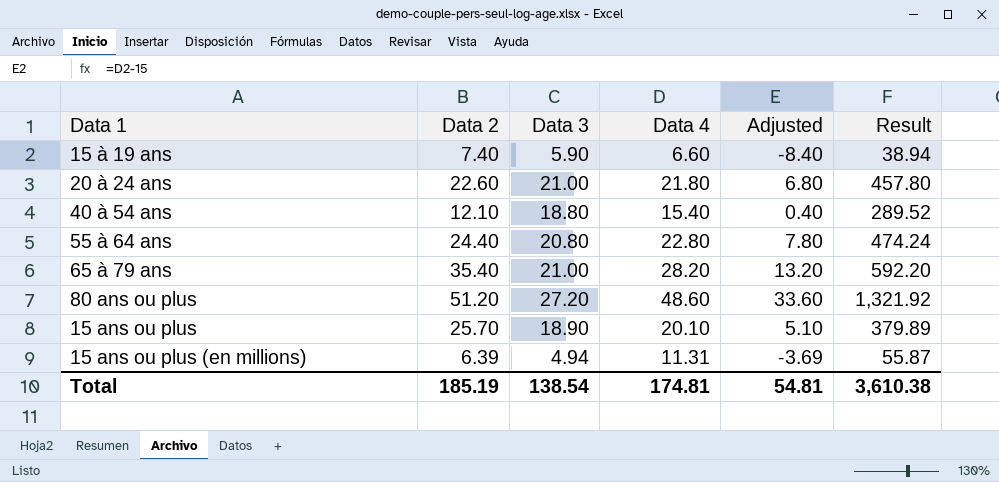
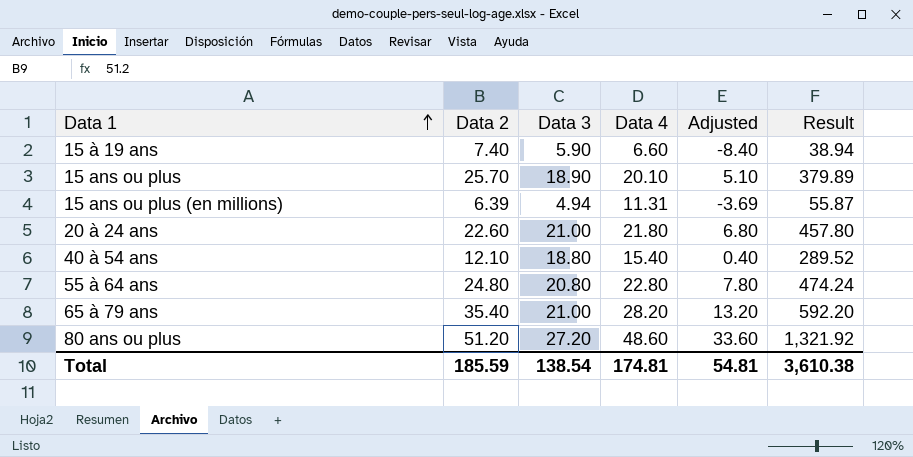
row order: none -> Data 1 ascending
55 à 64 ans | Data 2: 24.40 -> 24.80
Total | Data 2: 185.19 -> 185.59

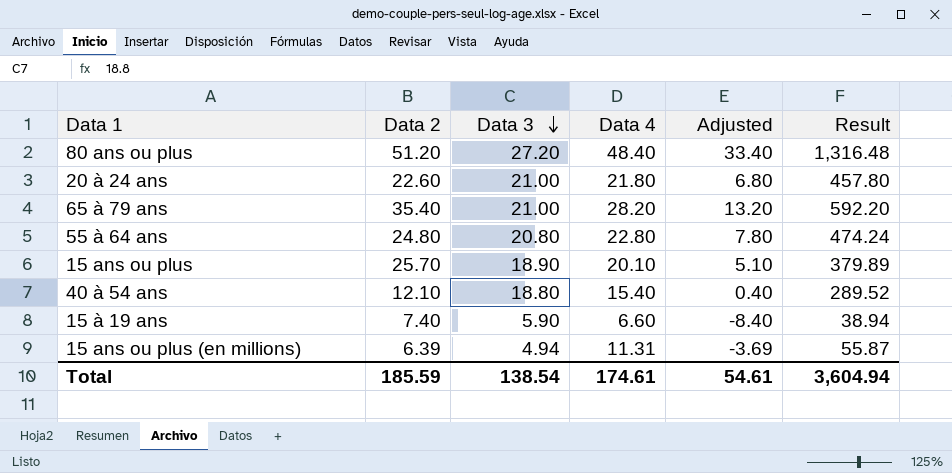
row order: Data 1 ascending -> Data 3 descending
80 ans ou plus | Data 4: 48.60 -> 48.40
80 ans ou plus | Adjusted: 33.60 -> 33.40
80 ans ou plus | Result: 1,321.92 -> 1,316.48
Total | Data 4: 174.81 -> 174.61
Total | Adjusted: 54.81 -> 54.61
Total | Result: 3,610.38 -> 3,604.94

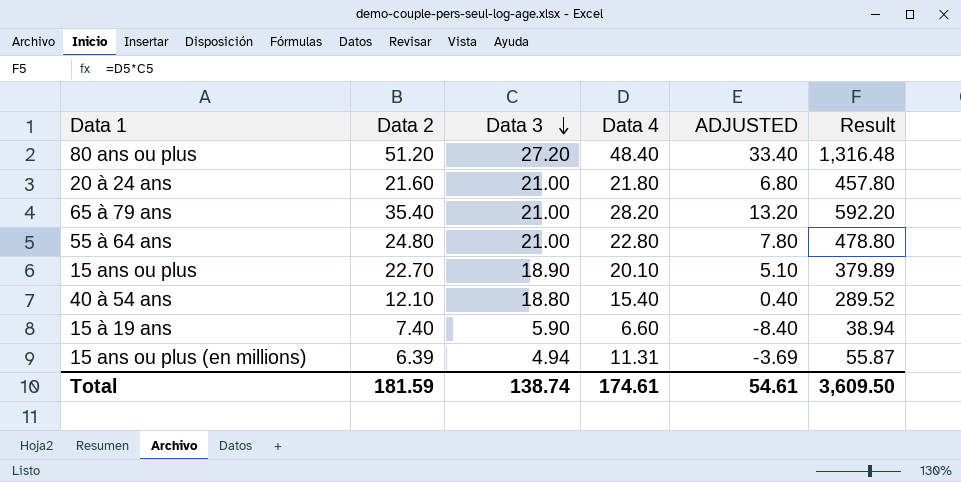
column name: Adjusted -> ADJUSTED
20 à 24 ans | Data 2: 22.60 -> 21.60
55 à 64 ans | Data 3: 20.80 -> 21.00
55 à 64 ans | Result: 474.24 -> 478.80
15 ans ou plus | Data 2: 25.70 -> 22.70
Total | Data 2: 185.59 -> 181.59
Total | Data 3: 138.54 -> 138.74
Total | Result: 3,604.94 -> 3,609.50

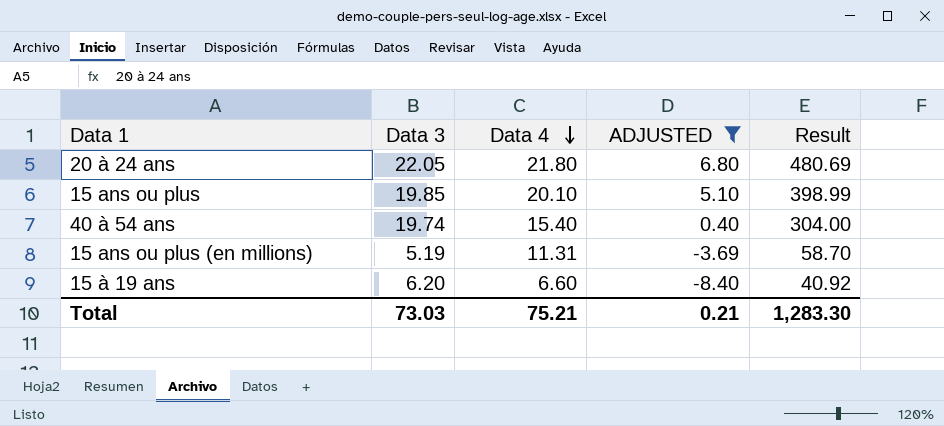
filter: none -> ADJUSTED <= 6.80
row order: Data 3 descending -> Data 4 descending
column Data 2 | position: 2 -> none
20 à 24 ans | Data 3: 21.00 -> 22.05
20 à 24 ans | Result: 457.80 -> 480.69
15 ans ou plus | Data 3: 18.90 -> 19.85
15 ans ou plus | Result: 379.89 -> 398.99
40 à 54 ans | Data 3: 18.80 -> 19.74
40 à 54 ans | Result: 289.52 -> 304.00
15 ans ou plus (en millions) | Data 3: 4.94 -> 5.19
15 ans ou plus (en millions) | Result: 55.87 -> 58.70
15 à 19 ans | Data 3: 5.90 -> 6.20
15 à 19 ans | Result: 38.94 -> 40.92
Total | Data 3: 138.74 -> 73.03
Total | Data 4: 174.61 -> 75.21
Total | ADJUSTED: 54.61 -> 0.21
Total | Result: 3,609.50 -> 1,283.30

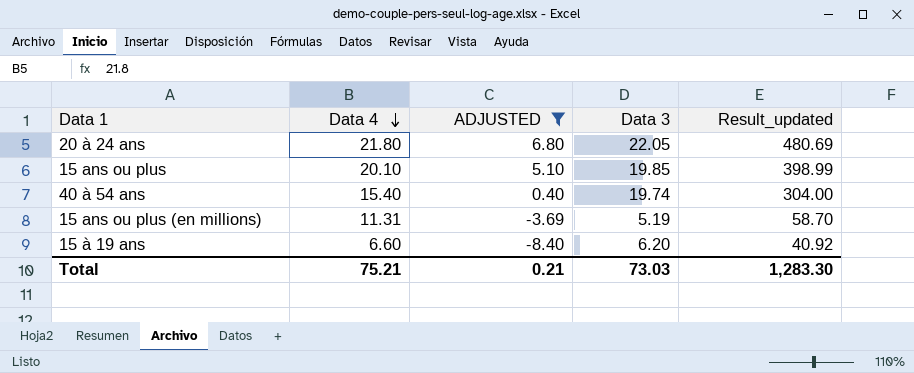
column Data 3 | position: 2 -> 4
column name: Result -> Result_updated

